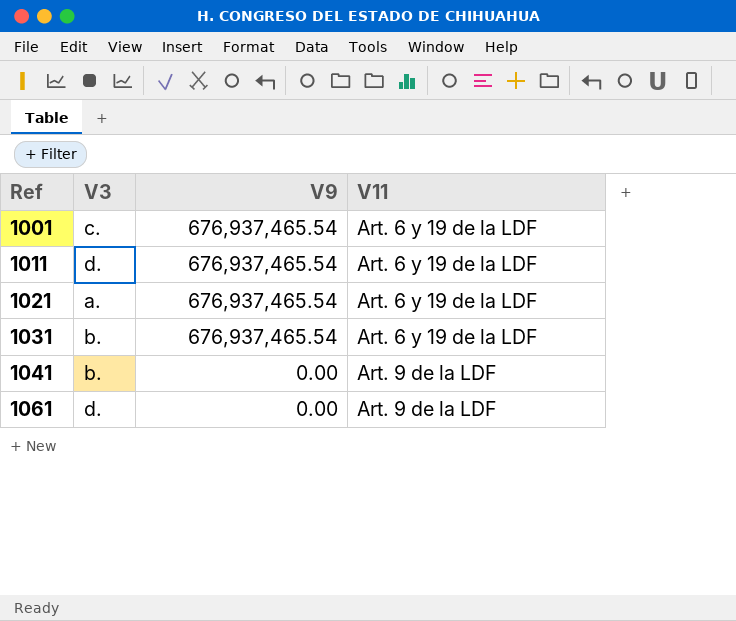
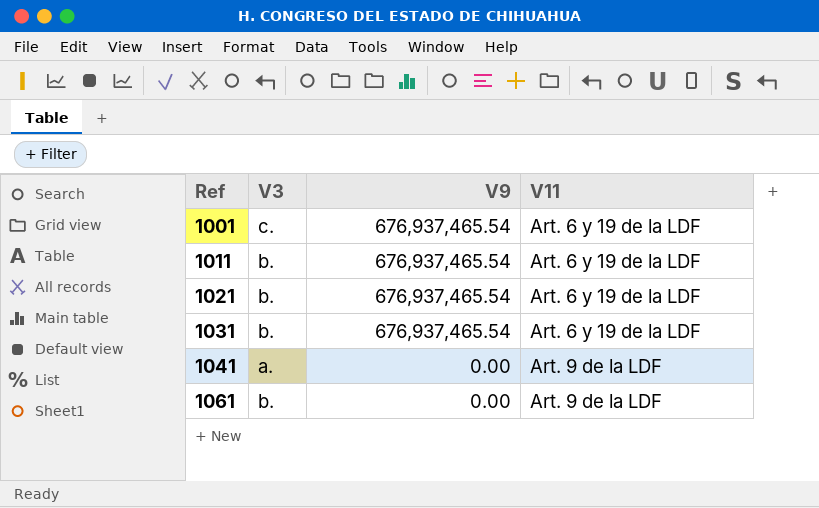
1011 | V3: d. -> b.
1021 | V3: a. -> b.
1041 | V3: b. -> a.
1061 | V3: d. -> b.

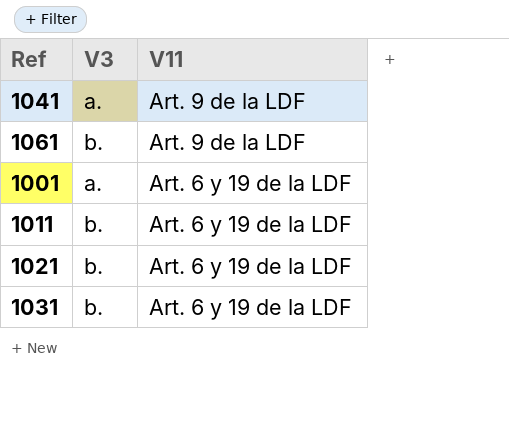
row order: Ref ascending -> V11 descending
column V9 | position: 3 -> none
1001 | V3: c. -> a.

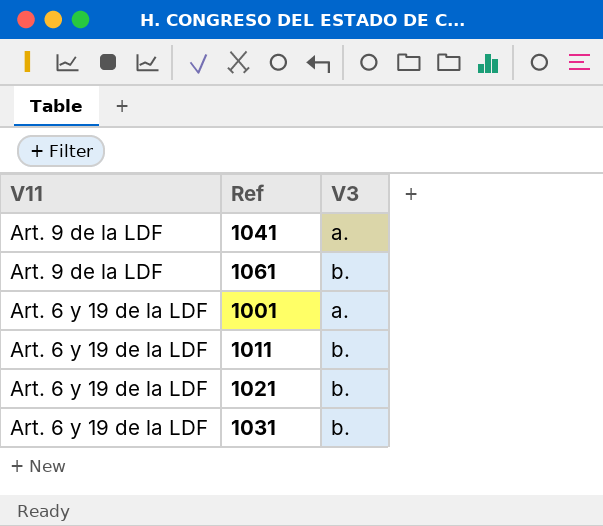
column V11 | position: 3 -> 1

